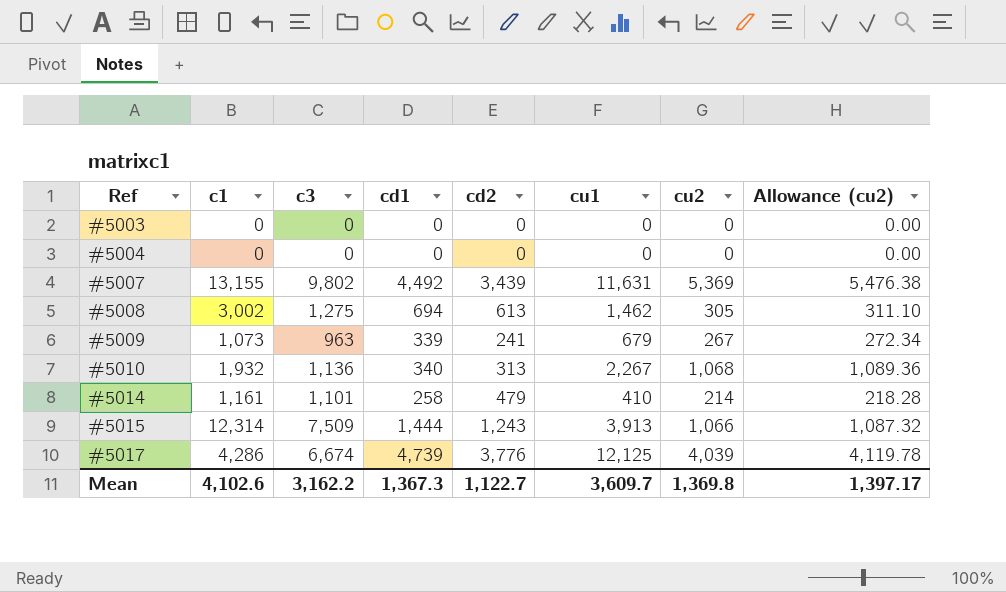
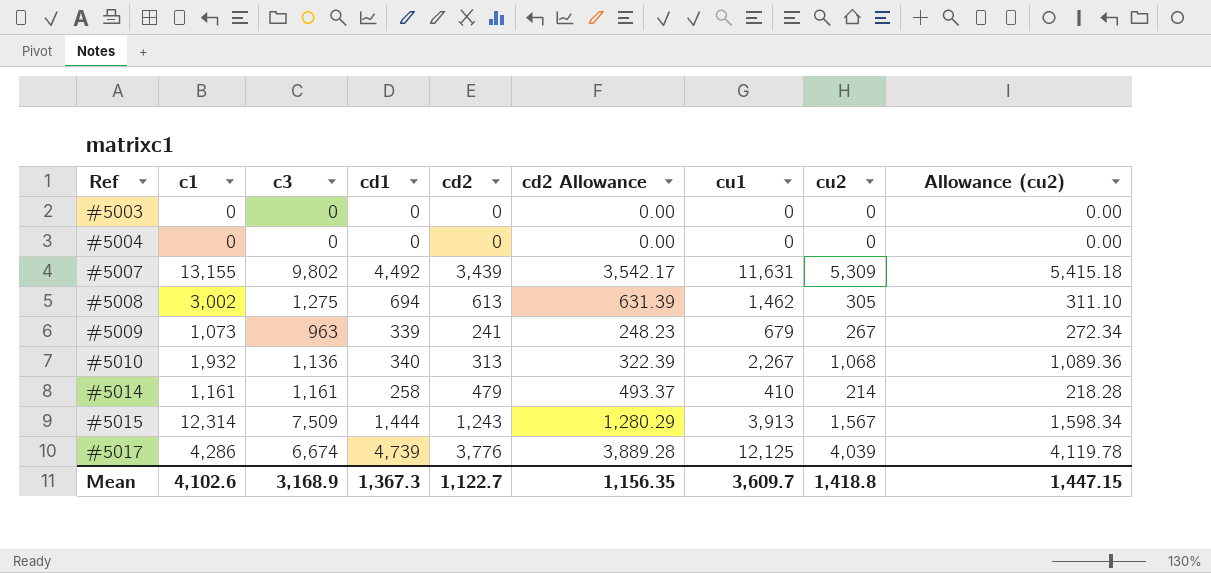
column cd2 Allowance | formula: none -> [cd2] * 1.03
#5007 | cu2: 5,369 -> 5,309
#5007 | Allowance (cu2): 5,476.38 -> 5,415.18
#5014 | c3: 1,101 -> 1,161
#5015 | cu2: 1,066 -> 1,567
#5015 | Allowance (cu2): 1,087.32 -> 1,598.34
Mean | c3: 3,162.2 -> 3,168.9
Mean | cu2: 1,369.8 -> 1,418.8
Mean | Allowance (cu2): 1,397.17 -> 1,447.15

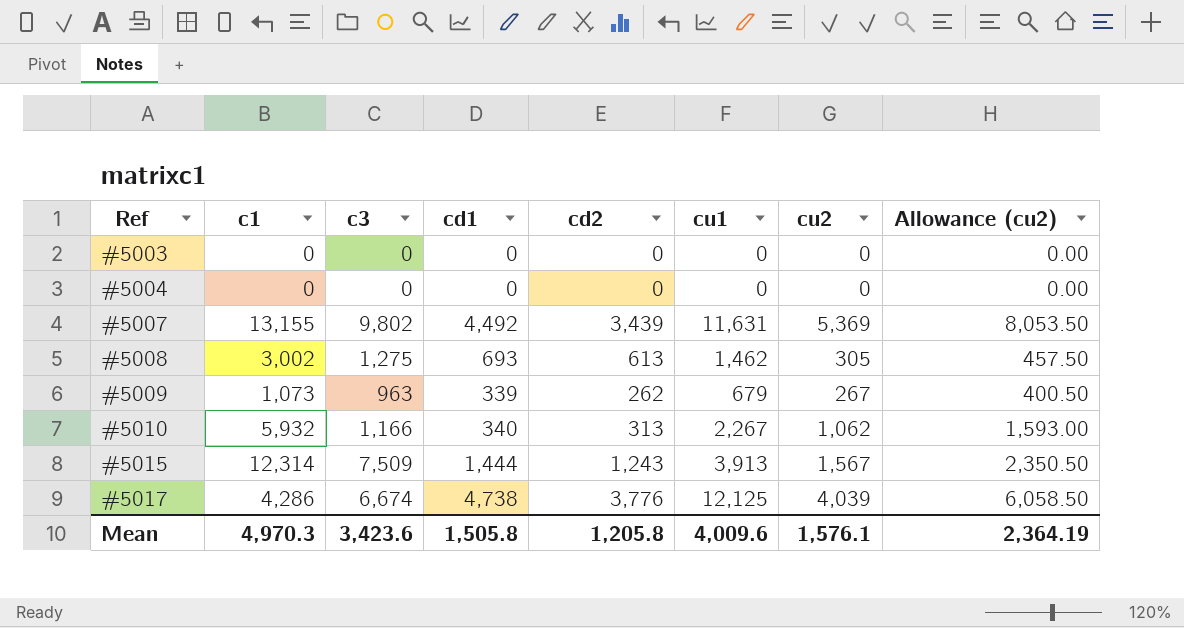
column cd2 Allowance | formula: [cd2] * 1.03 -> none
column Allowance (cu2) | formula: [cu2] * 1.02 -> [cu2] * 1.5
row #5014: 1,161 | 1,161 | 258 | 479 | 493.37 | 410 | 214 | 218.28 -> none
#5007 | cu2: 5,309 -> 5,369
#5008 | cd1: 694 -> 693
#5009 | cd2: 241 -> 262
#5010 | c1: 1,932 -> 5,932
#5010 | c3: 1,136 -> 1,166
#5010 | cu2: 1,068 -> 1,062
#5017 | cd1: 4,739 -> 4,738
Mean | c1: 4,102.6 -> 4,970.3
Mean | c3: 3,168.9 -> 3,423.6
Mean | cd1: 1,367.3 -> 1,505.8
Mean | cd2: 1,122.7 -> 1,205.8
Mean | cu1: 3,609.7 -> 4,009.6
Mean | cu2: 1,418.8 -> 1,576.1
Mean | Allowance (cu2): 1,447.15 -> 2,364.19

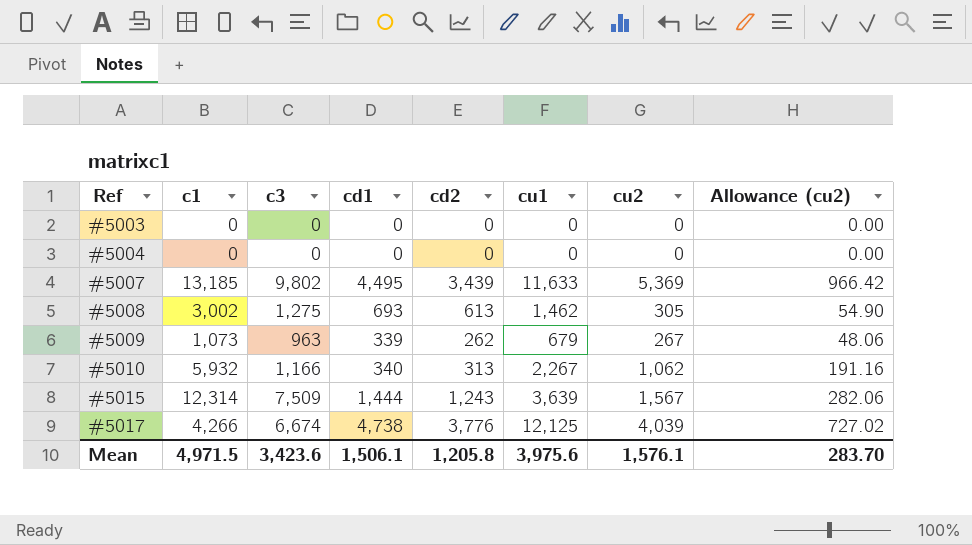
column Allowance (cu2) | formula: [cu2] * 1.5 -> [cu2] * 0.18
#5007 | c1: 13,155 -> 13,185
#5007 | cd1: 4,492 -> 4,495
#5007 | cu1: 11,631 -> 11,633
#5015 | cu1: 3,913 -> 3,639
#5017 | c1: 4,286 -> 4,266
Mean | c1: 4,970.3 -> 4,971.5
Mean | cd1: 1,505.8 -> 1,506.1
Mean | cu1: 4,009.6 -> 3,975.6
Mean | Allowance (cu2): 2,364.19 -> 283.70

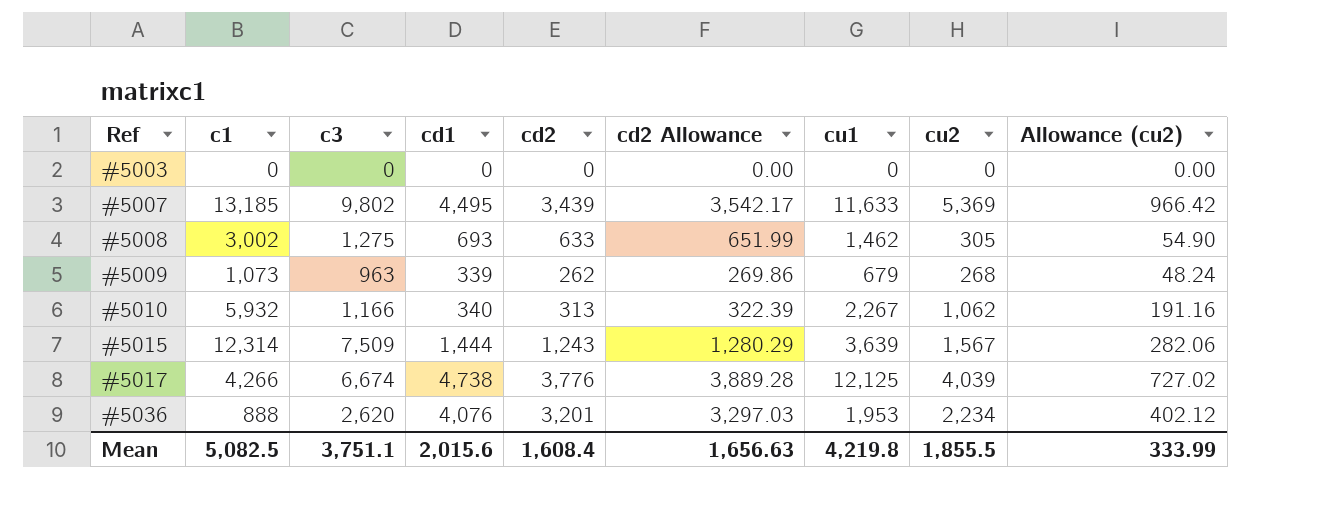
column cd2 Allowance | formula: none -> [cd2] * 1.03
row #5004: 0 | 0 | 0 | 0 | 0 | 0 | 0.00 -> none
#5008 | cd2: 613 -> 633
#5009 | cu2: 267 -> 268
#5009 | Allowance (cu2): 48.06 -> 48.24
row #5036: none -> 888 | 2,620 | 4,076 | 3,201 | 3,297.03 | 1,953 | 2,234 | 402.12
Mean | c1: 4,971.5 -> 5,082.5
Mean | c3: 3,423.6 -> 3,751.1
Mean | cd1: 1,506.1 -> 2,015.6
Mean | cd2: 1,205.8 -> 1,608.4
Mean | cu1: 3,975.6 -> 4,219.8
Mean | cu2: 1,576.1 -> 1,855.5
Mean | Allowance (cu2): 283.70 -> 333.99

